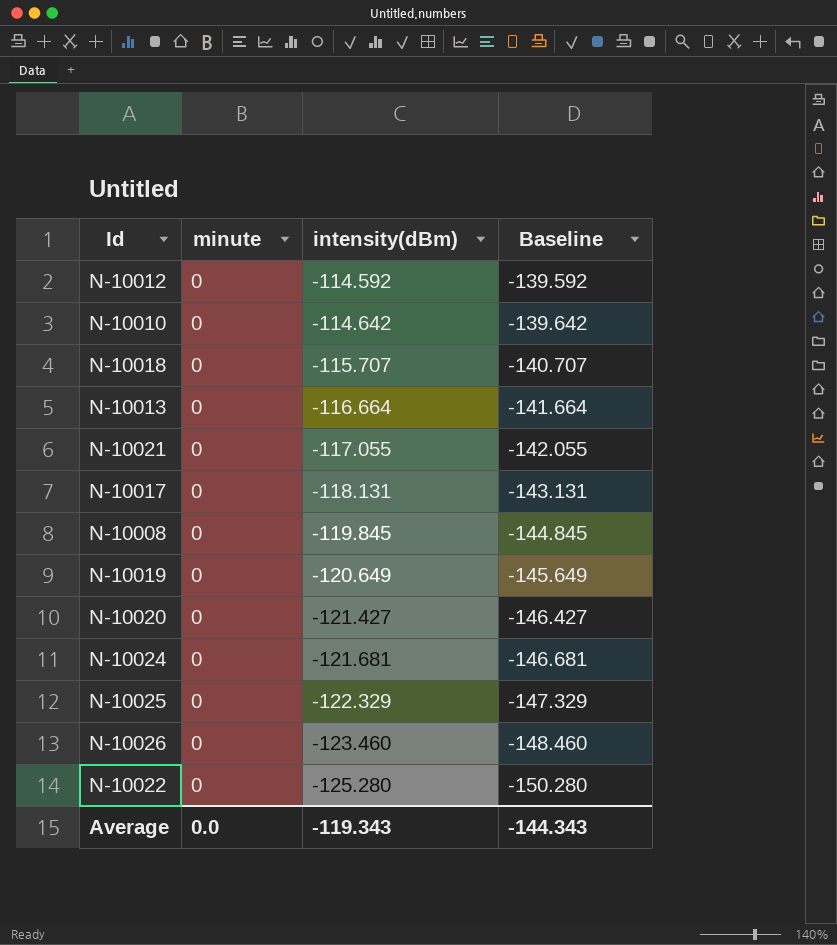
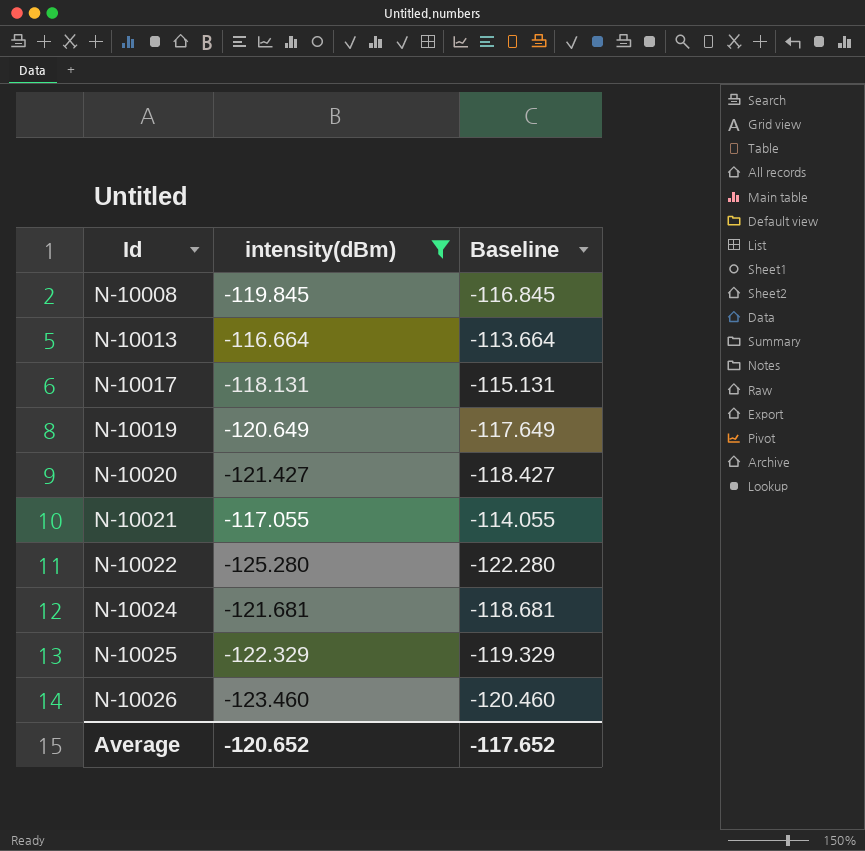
filter: none -> intensity(dBm) <= -116.664
row order: intensity(dBm) descending -> Id ascending
column minute | position: 2 -> none
column Baseline | formula: [intensity(dBm)] - 25 -> [intensity(dBm)] + 3
Average | intensity(dBm): -119.343 -> -120.652
Average | Baseline: -144.343 -> -117.652

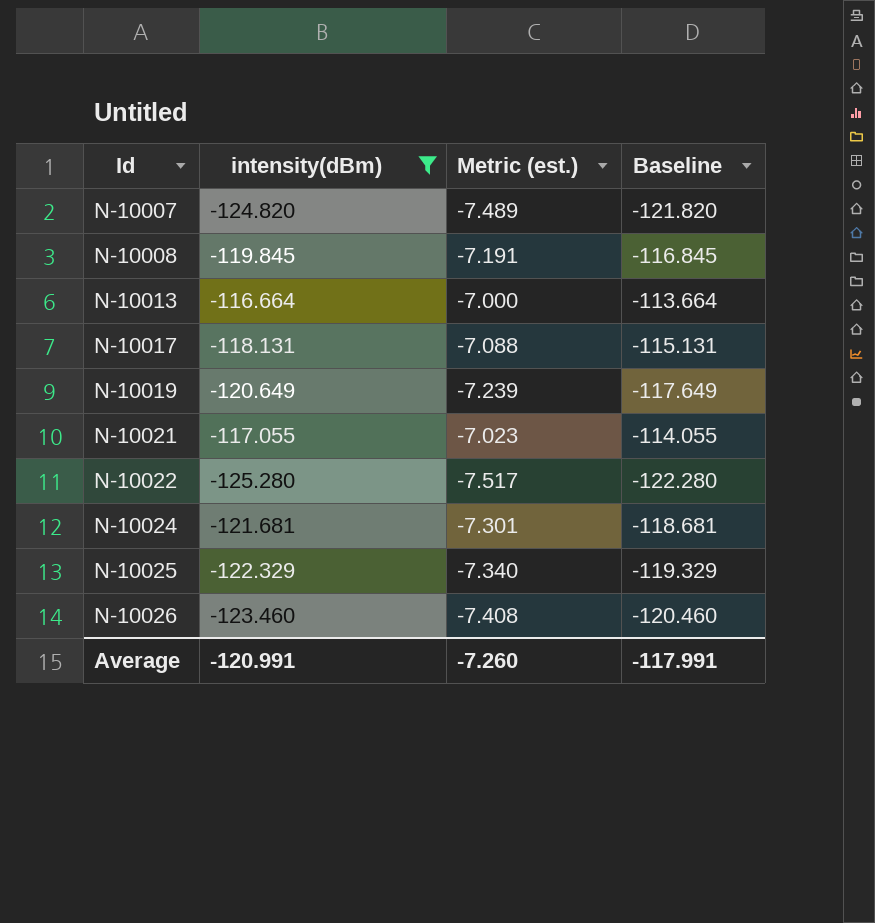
column Metric (est.) | formula: none -> [intensity(dBm)] * 0.06
row N-10020: -121.427 | -118.427 -> none
row N-10007: none -> -124.820 | -7.489 | -121.820
Average | intensity(dBm): -120.652 -> -120.991
Average | Baseline: -117.652 -> -117.991

